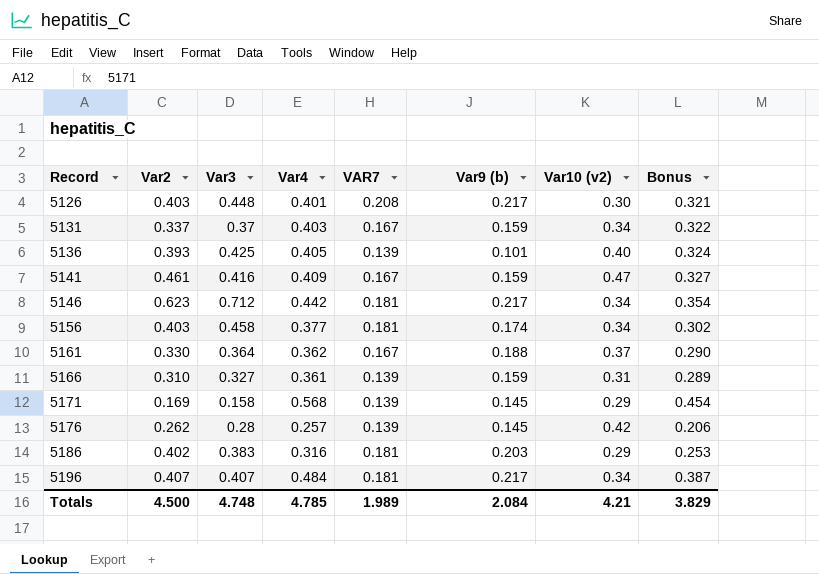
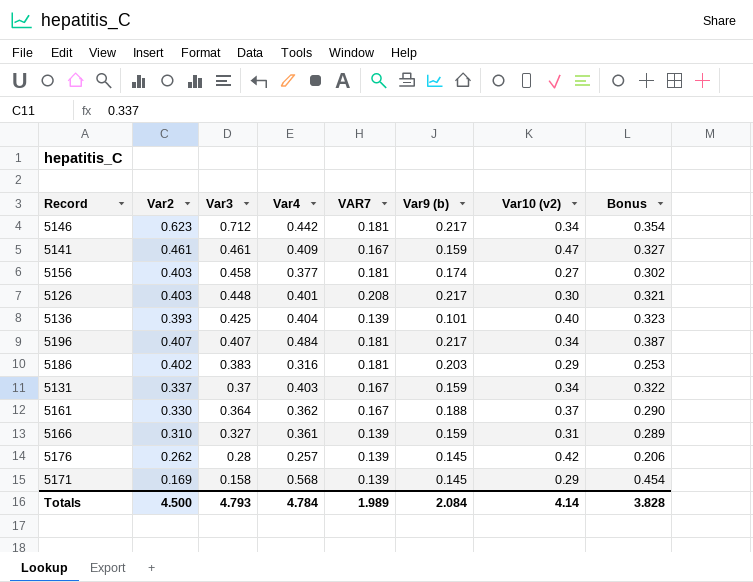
row order: Record ascending -> Var3 descending
5141 | Var3: 0.416 -> 0.461
5156 | Var10 (v2): 0.34 -> 0.27
5136 | Var4: 0.405 -> 0.404
5136 | Bonus: 0.324 -> 0.323
Totals | Var3: 4.748 -> 4.793
Totals | Var4: 4.785 -> 4.784
Totals | Var10 (v2): 4.21 -> 4.14
Totals | Bonus: 3.829 -> 3.828

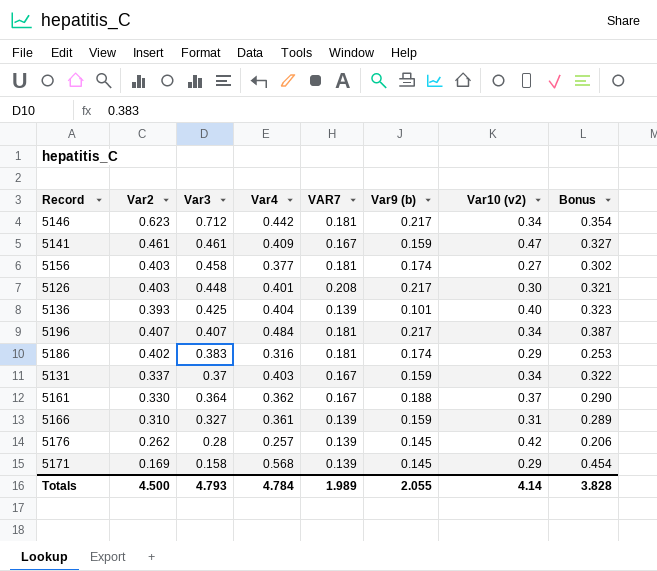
5186 | Var9 (b): 0.203 -> 0.174
Totals | Var9 (b): 2.084 -> 2.055

